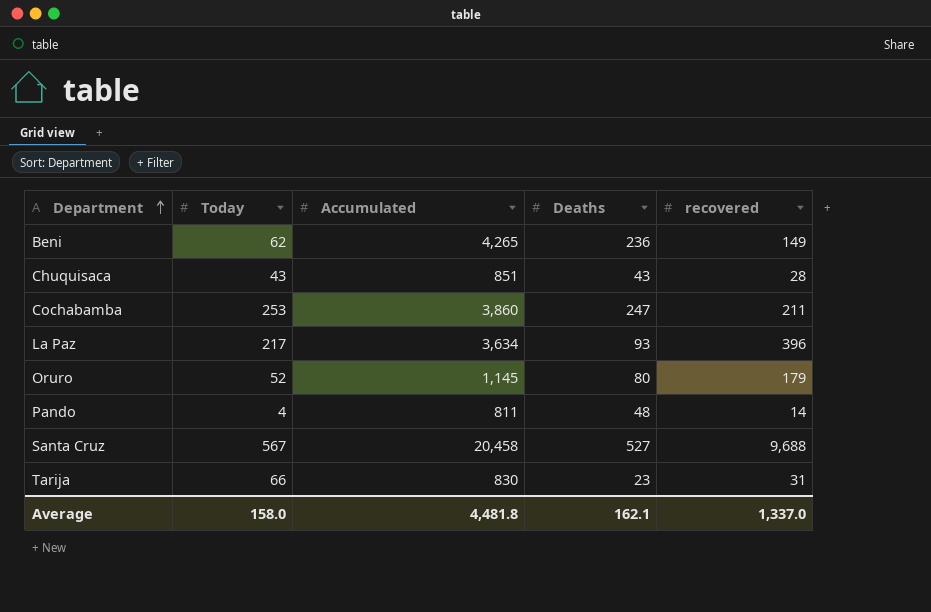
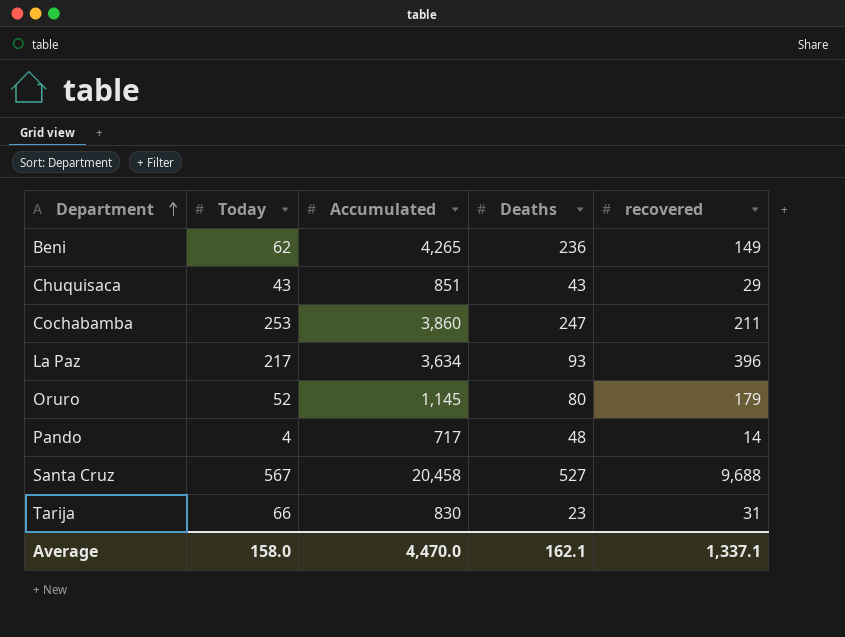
Chuquisaca | recovered: 28 -> 29
Pando | Accumulated: 811 -> 717
Average | Accumulated: 4,481.8 -> 4,470.0
Average | recovered: 1,337.0 -> 1,337.1

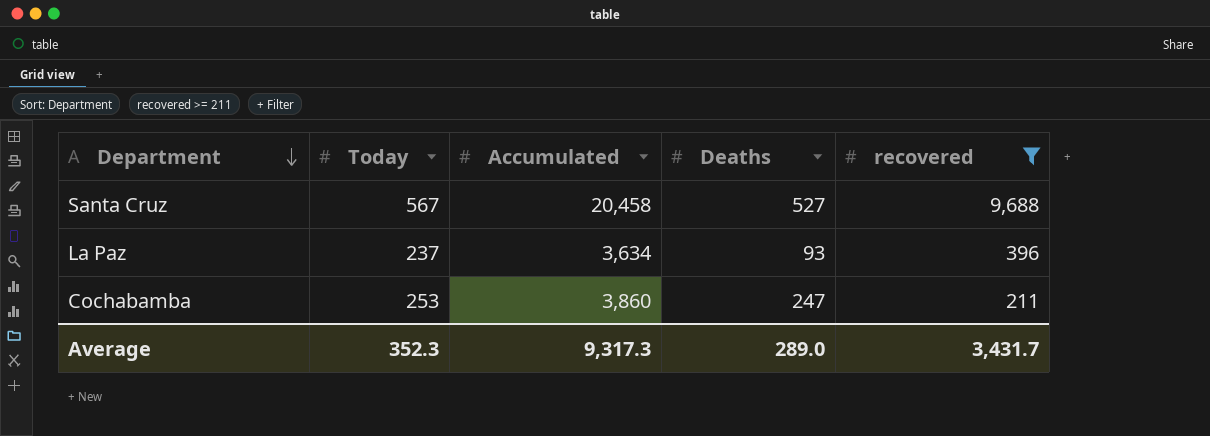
filter: none -> recovered >= 211
row order: Department ascending -> Department descending
La Paz | Today: 217 -> 237
Average | Today: 158.0 -> 352.3
Average | Accumulated: 4,470.0 -> 9,317.3
Average | Deaths: 162.1 -> 289.0
Average | recovered: 1,337.1 -> 3,431.7

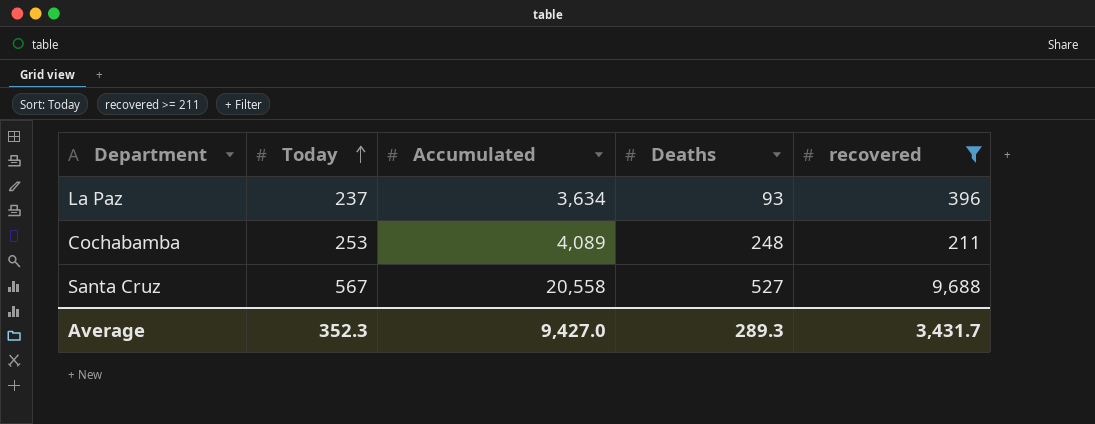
row order: Department descending -> Today ascending
Cochabamba | Accumulated: 3,860 -> 4,089
Cochabamba | Deaths: 247 -> 248
Santa Cruz | Accumulated: 20,458 -> 20,558
Average | Accumulated: 9,317.3 -> 9,427.0
Average | Deaths: 289.0 -> 289.3

